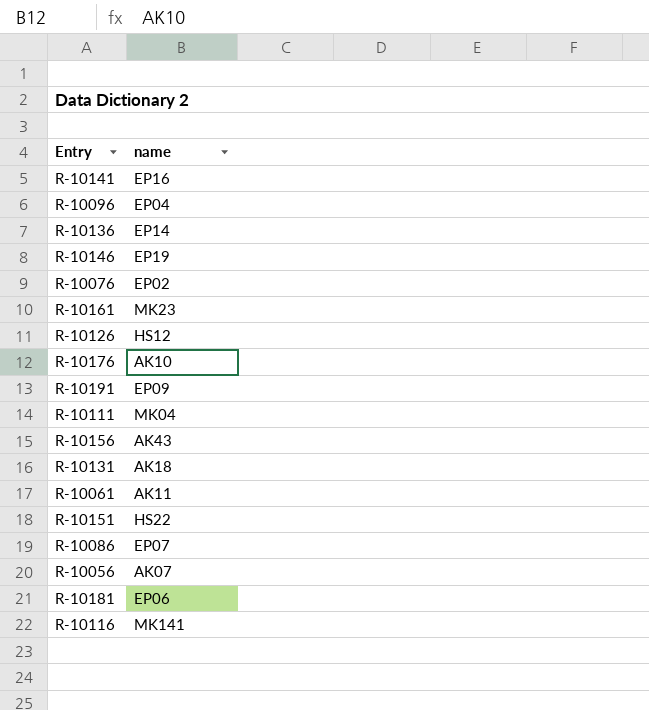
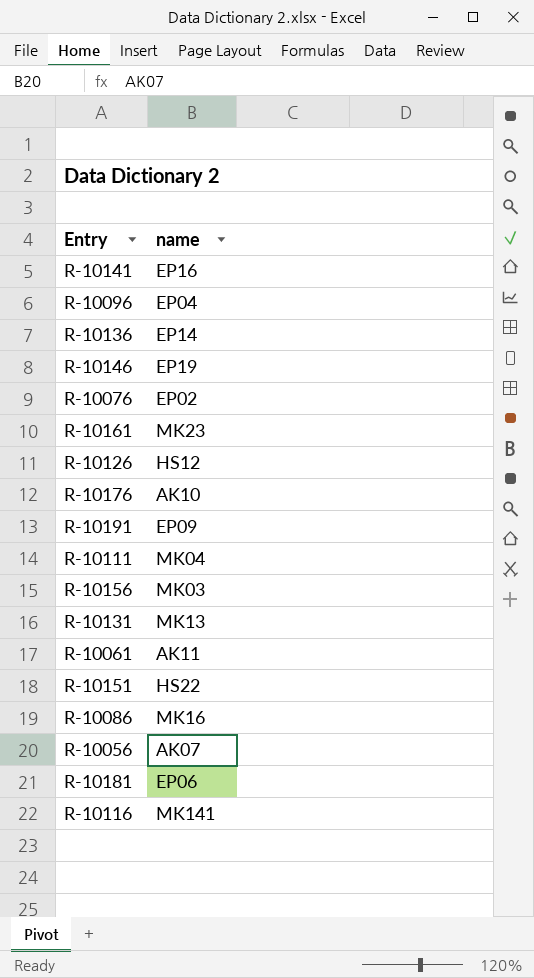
R-10156 | name: AK43 -> MK03
R-10131 | name: AK18 -> MK13
R-10086 | name: EP07 -> MK16

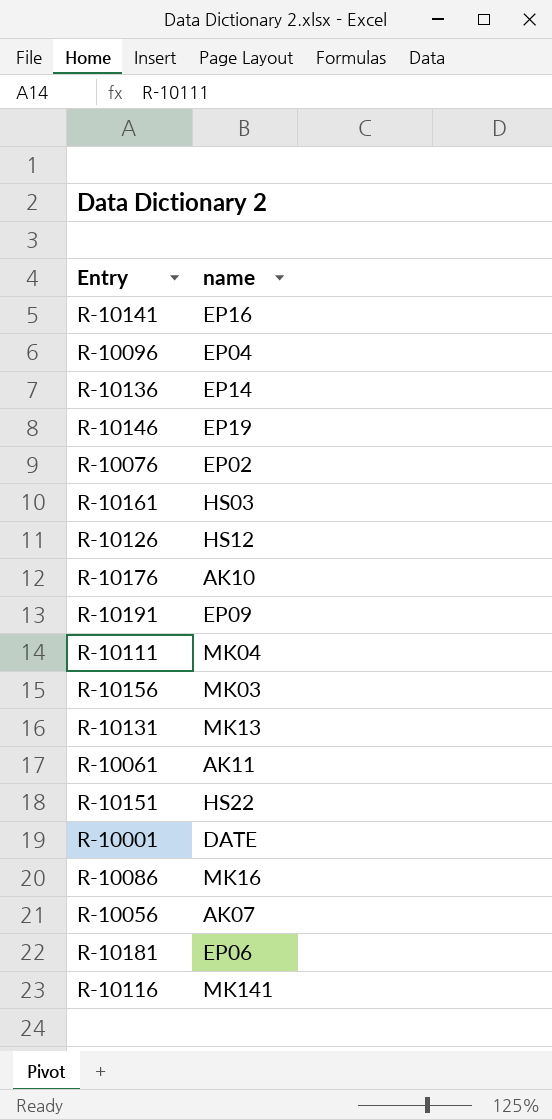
R-10161 | name: MK23 -> HS03
row R-10001: none -> DATE

